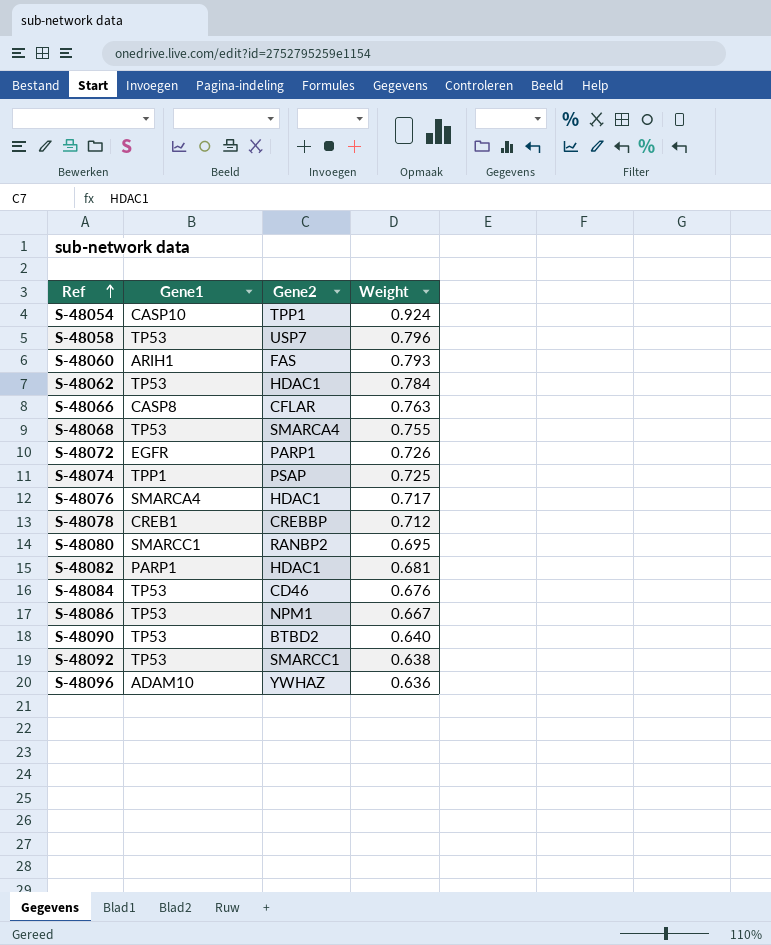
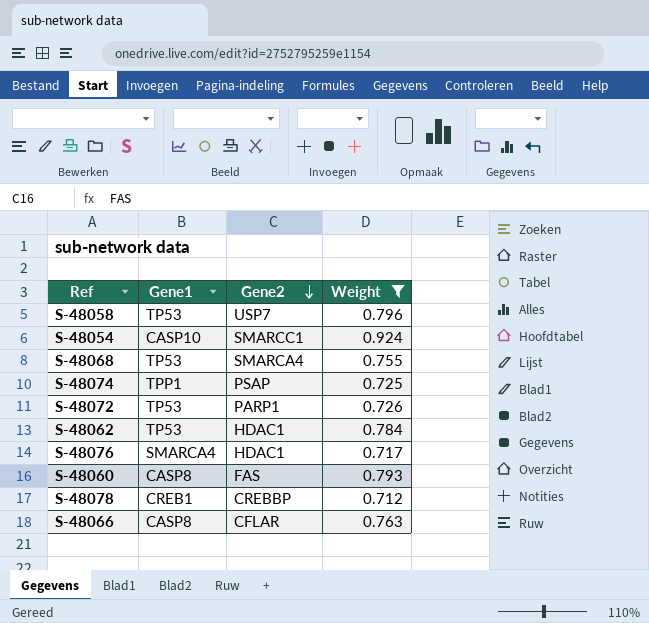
filter: none -> Weight >= 0.712
row order: Ref ascending -> Gene2 descending
S-48054 | Gene2: TPP1 -> SMARCC1
S-48072 | Gene1: EGFR -> TP53
S-48060 | Gene1: ARIH1 -> CASP8

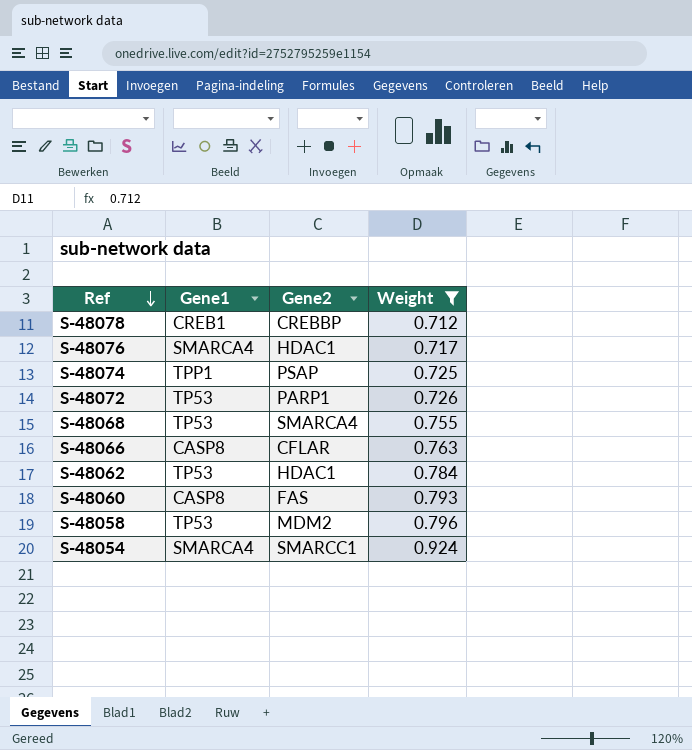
row order: Gene2 descending -> Ref descending
S-48058 | Gene2: USP7 -> MDM2
S-48054 | Gene1: CASP10 -> SMARCA4

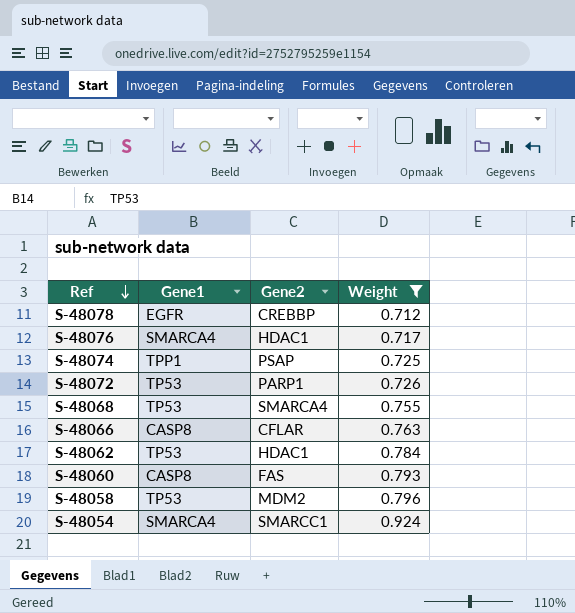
S-48078 | Gene1: CREB1 -> EGFR

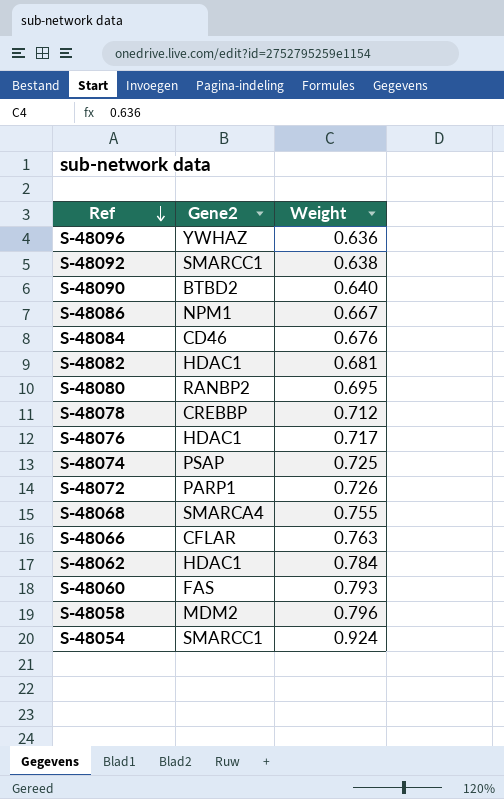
filter: Weight >= 0.712 -> none
column Gene1 | position: 2 -> none

